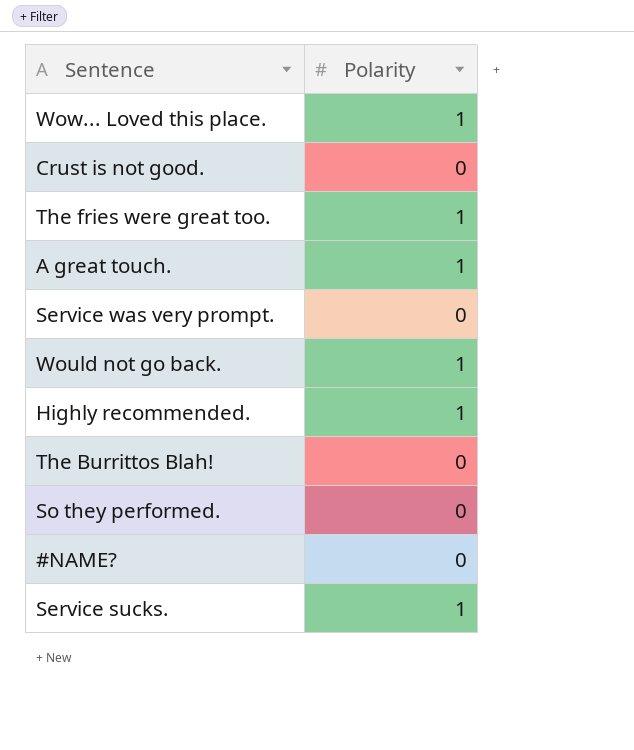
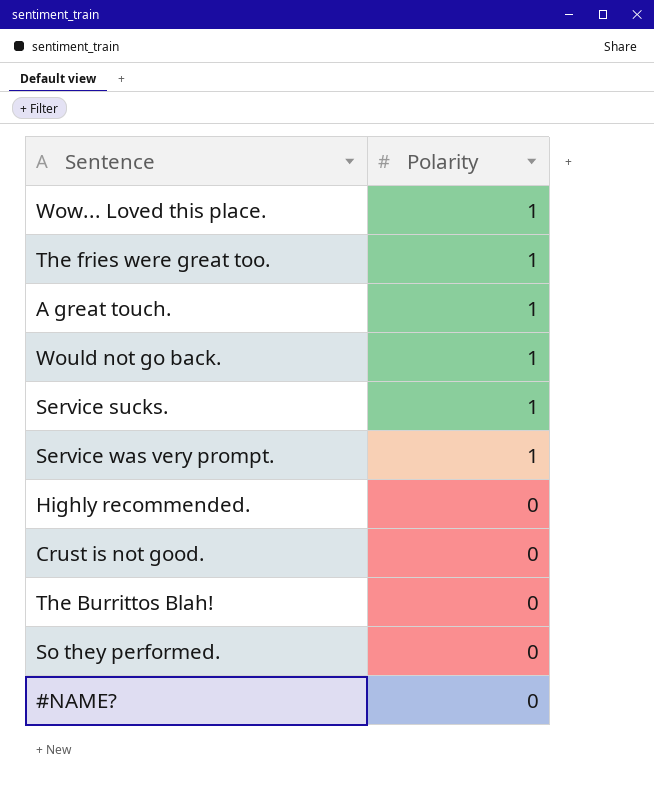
row order: none -> Polarity descending
Service was very prompt. | Polarity: 0 -> 1
Highly recommended. | Polarity: 1 -> 0

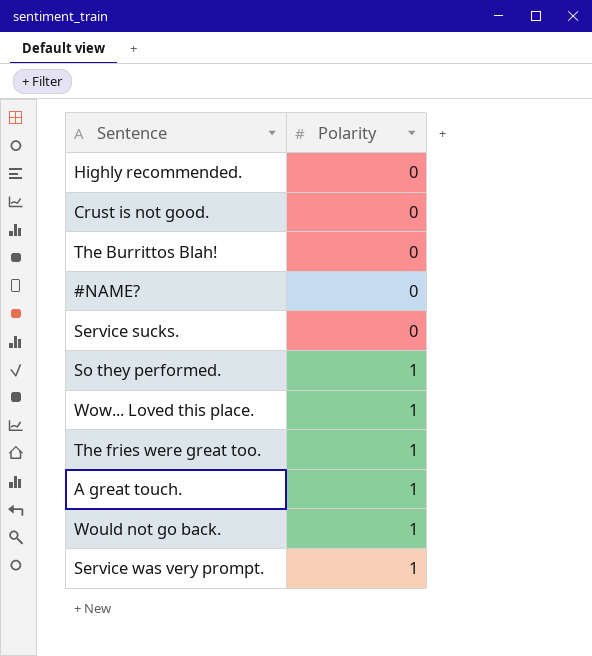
row order: Polarity descending -> Polarity ascending
Service sucks. | Polarity: 1 -> 0
So they performed. | Polarity: 0 -> 1

